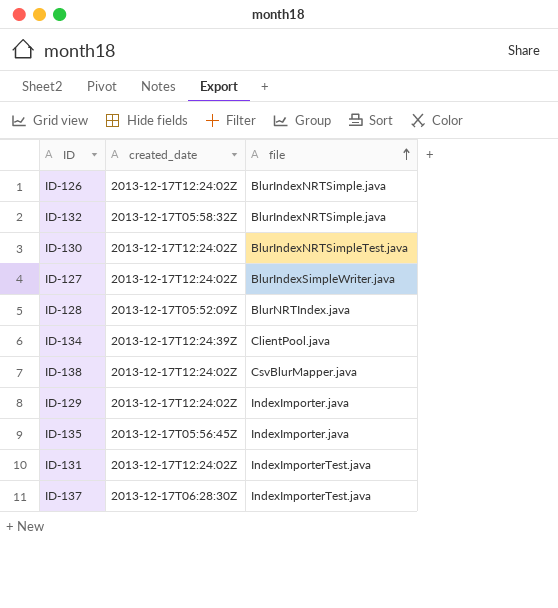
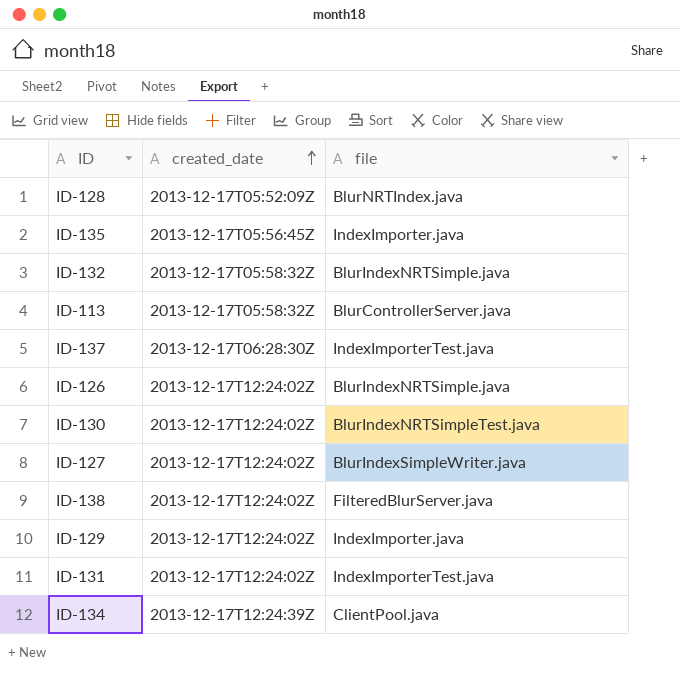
row order: file ascending -> created_date ascending
row ID-113: none -> 2013-12-17T05:58:32Z | BlurControllerServer.java
ID-138 | file: CsvBlurMapper.java -> FilteredBlurServer.java

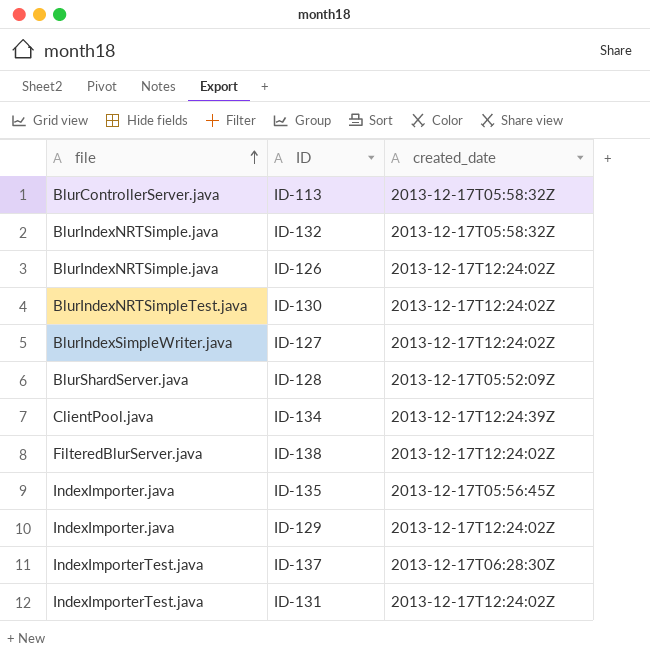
row order: created_date ascending -> file ascending
column file | position: 3 -> 1
ID-128 | file: BlurNRTIndex.java -> BlurShardServer.java

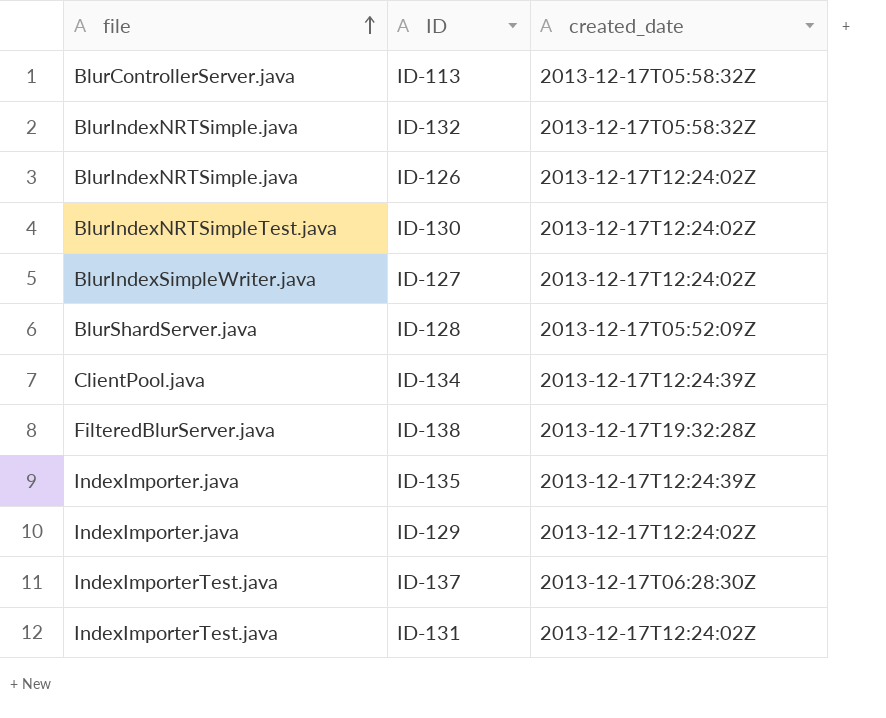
ID-138 | created_date: 2013-12-17T12:24:02Z -> 2013-12-17T19:32:28Z
ID-135 | created_date: 2013-12-17T05:56:45Z -> 2013-12-17T12:24:39Z

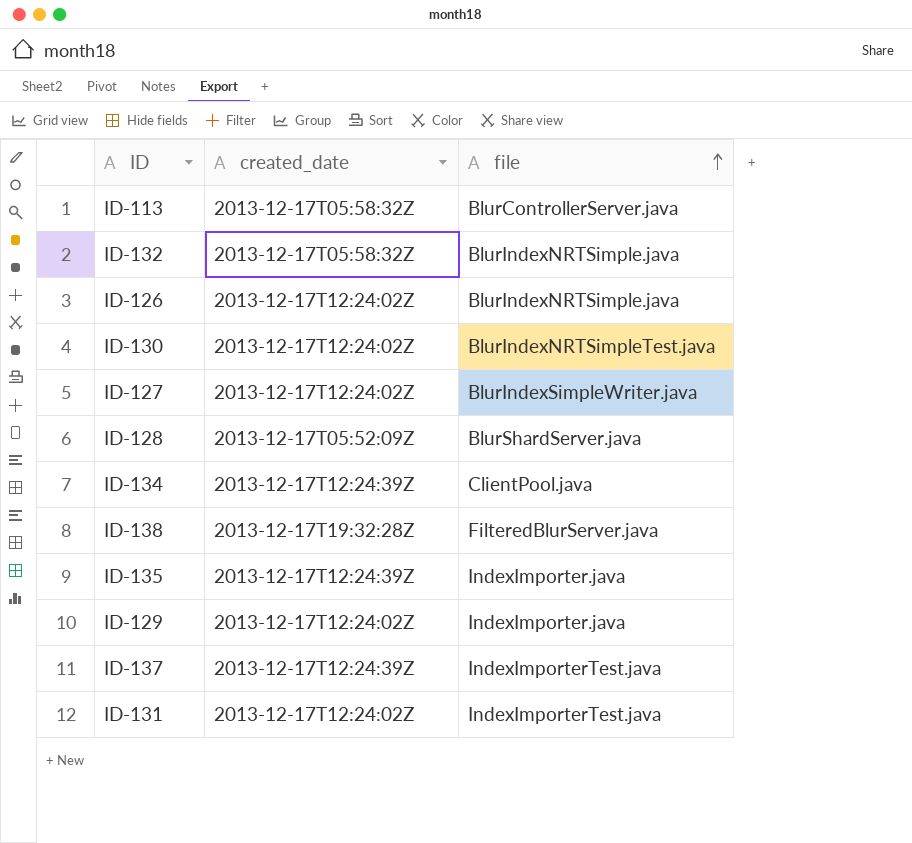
column file | position: 1 -> 3
ID-137 | created_date: 2013-12-17T06:28:30Z -> 2013-12-17T12:24:39Z

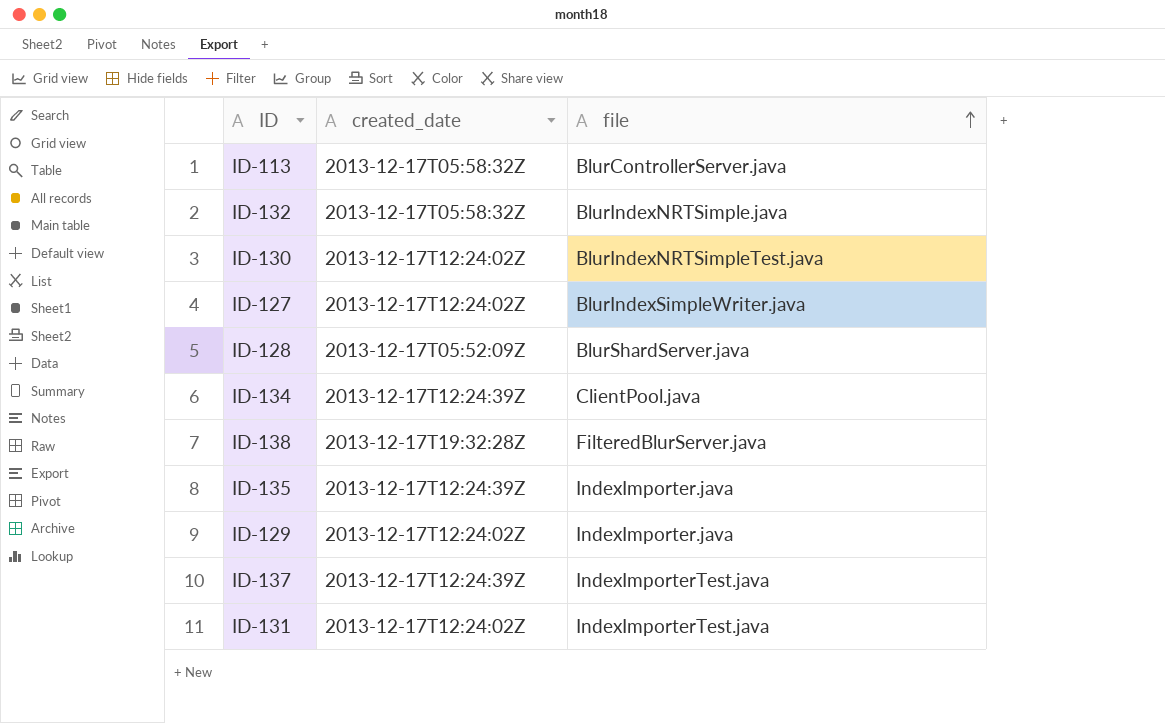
row ID-126: 2013-12-17T12:24:02Z | BlurIndexNRTSimple.java -> none

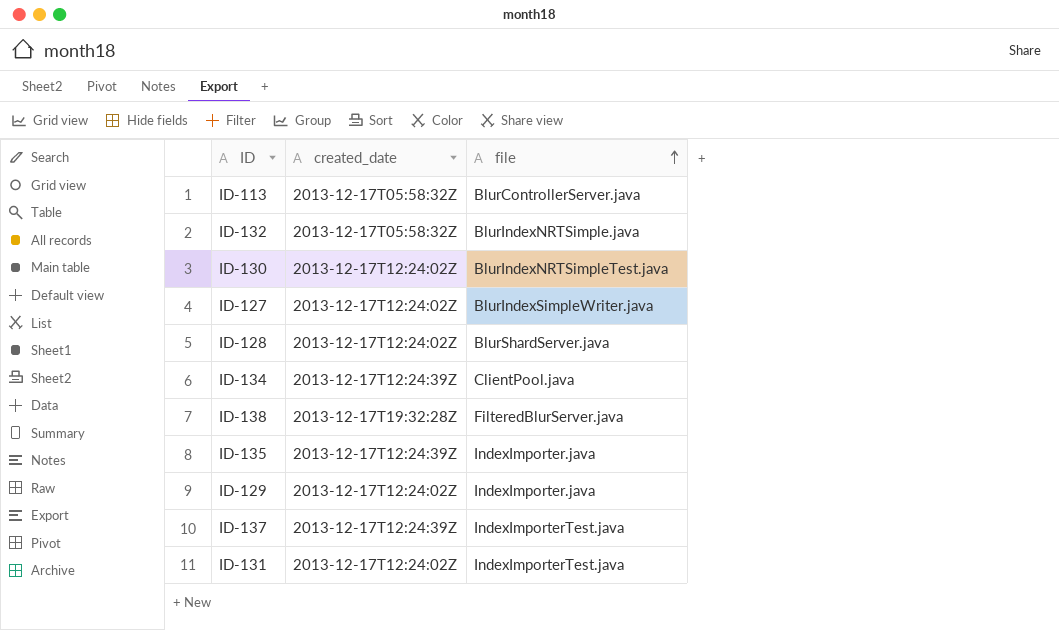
ID-128 | created_date: 2013-12-17T05:52:09Z -> 2013-12-17T12:24:02Z

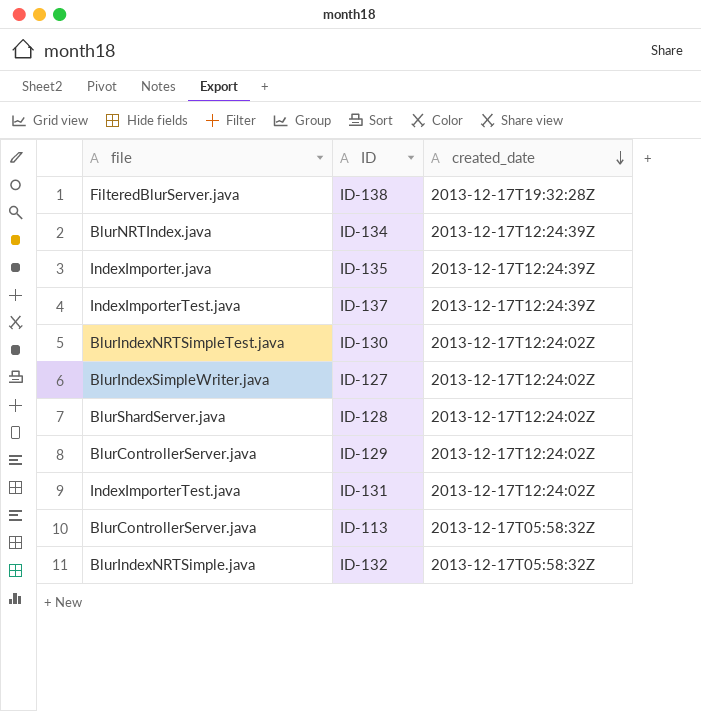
row order: file ascending -> created_date descending
column file | position: 3 -> 1
ID-134 | file: ClientPool.java -> BlurNRTIndex.java
ID-129 | file: IndexImporter.java -> BlurControllerServer.java

